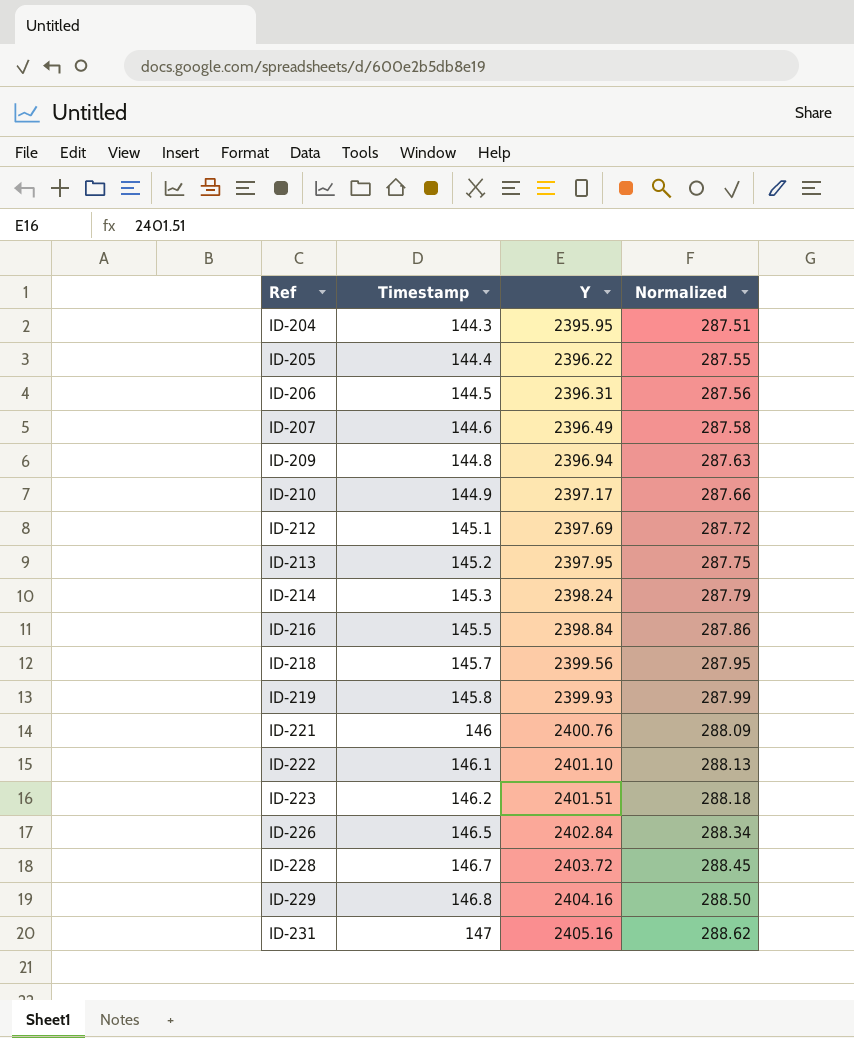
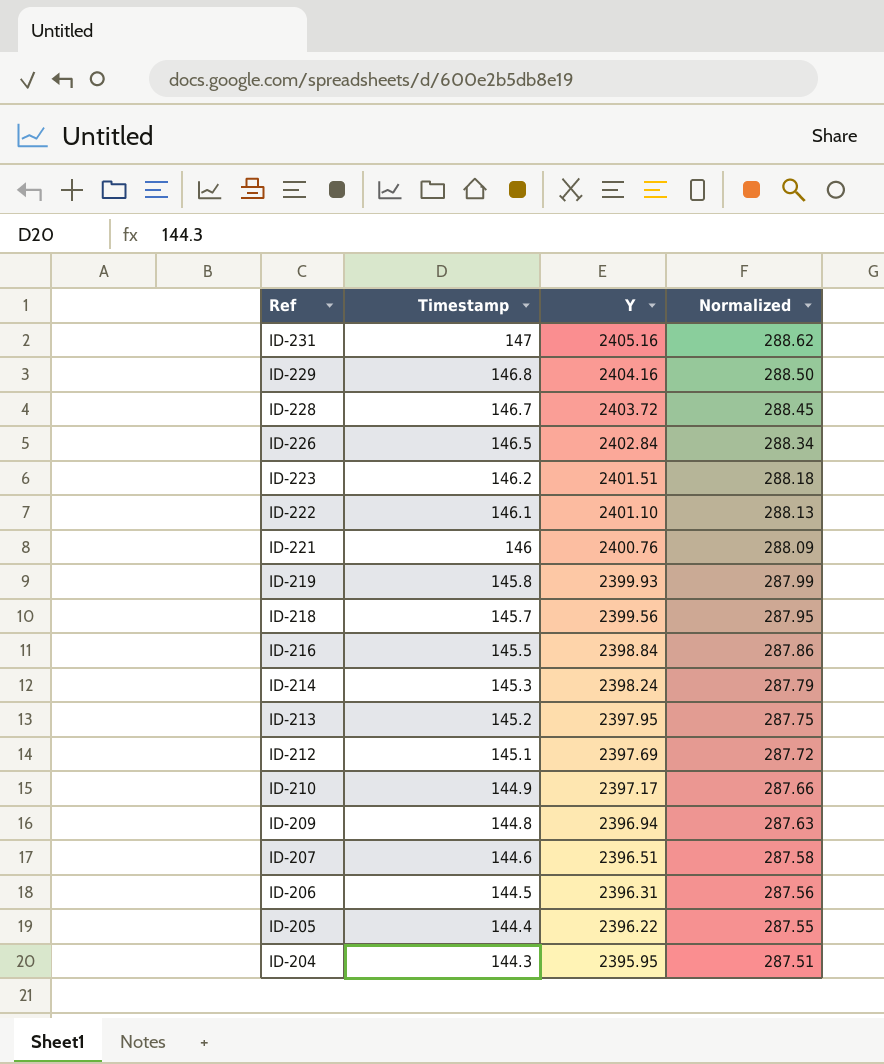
row order: Ref ascending -> Ref descending
ID-207 | Y: 2396.49 -> 2396.51

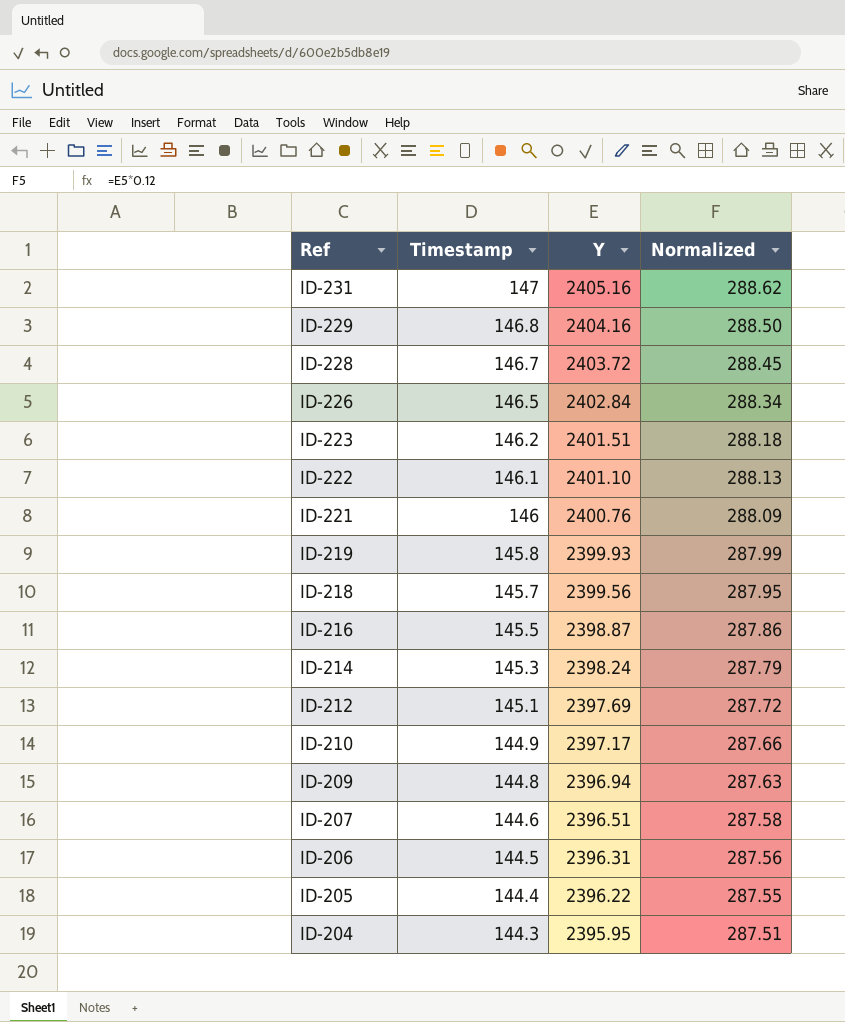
row ID-213: 145.2 | 2397.95 | 287.75 -> none
ID-216 | Y: 2398.84 -> 2398.87

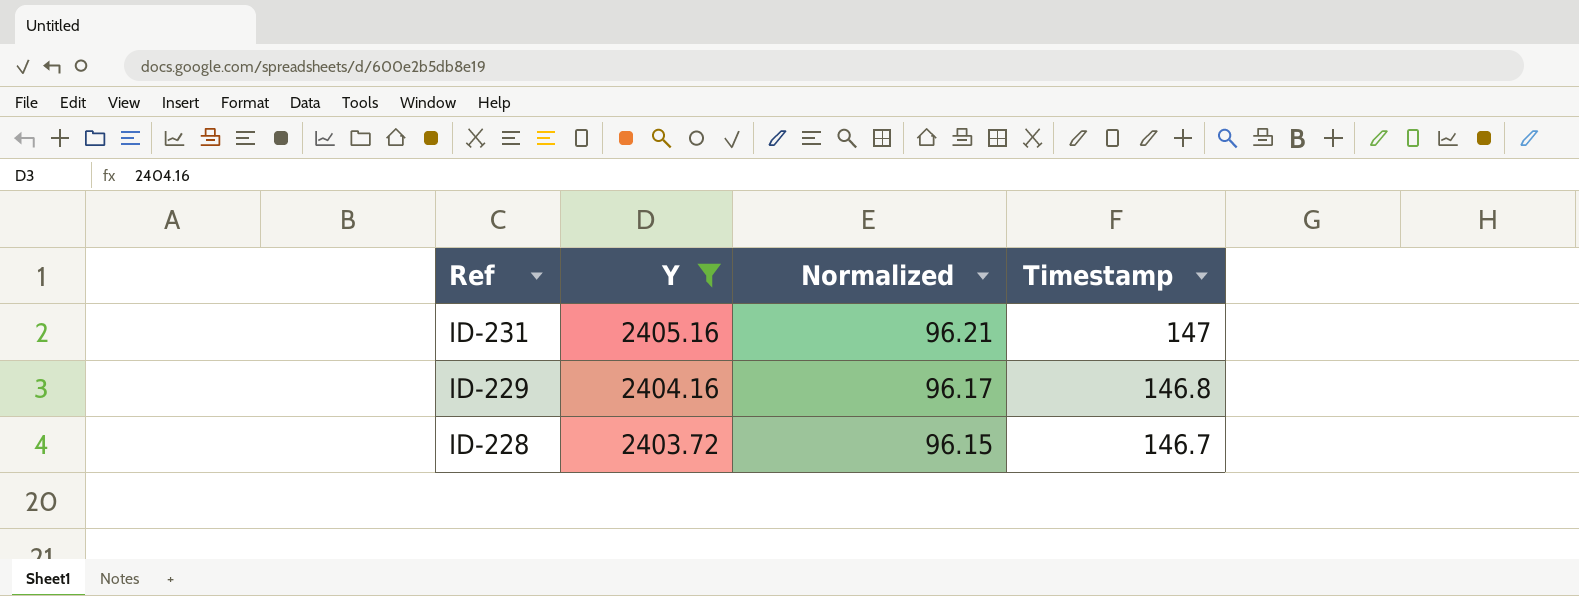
filter: none -> Y >= 2403.72
column Normalized | formula: [Y] * 0.12 -> [Y] * 0.04
column Timestamp | position: 2 -> 4

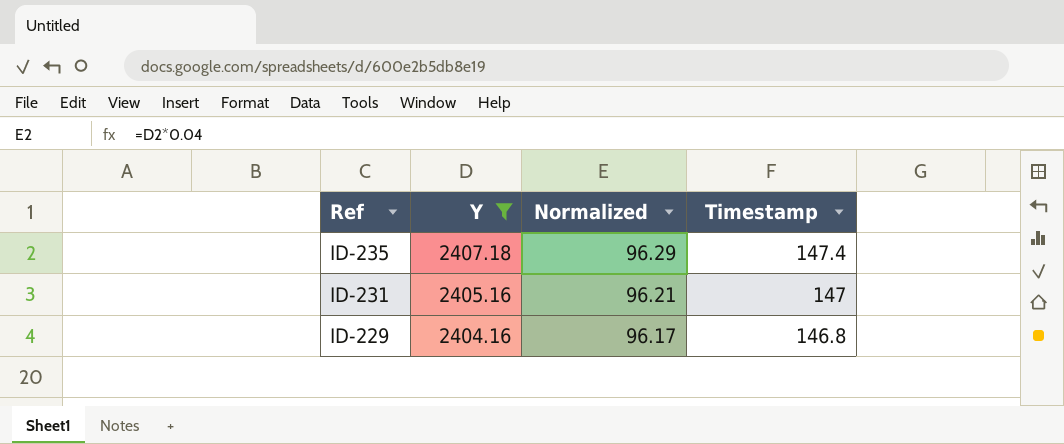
row ID-228: 2403.72 | 96.15 | 146.7 -> none
row ID-235: none -> 2407.18 | 96.29 | 147.4

